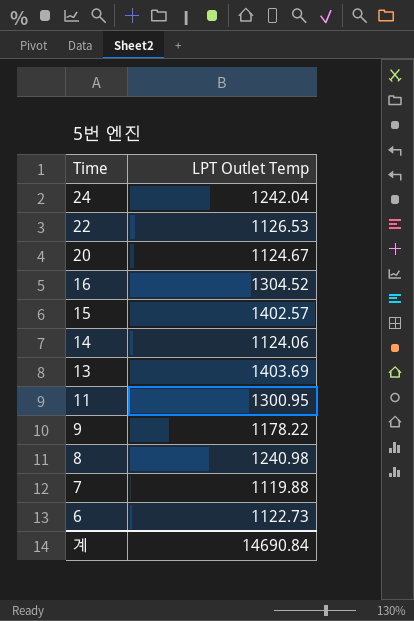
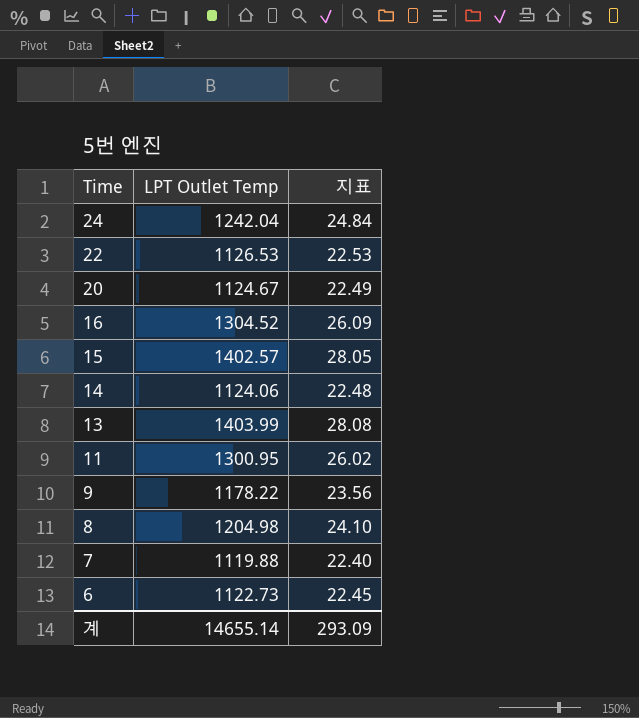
column 지표 | formula: none -> [LPT Outlet Temp] * 0.02
13 | LPT Outlet Temp: 1403.69 -> 1403.99
8 | LPT Outlet Temp: 1240.98 -> 1204.98
계 | LPT Outlet Temp: 14690.84 -> 14655.14

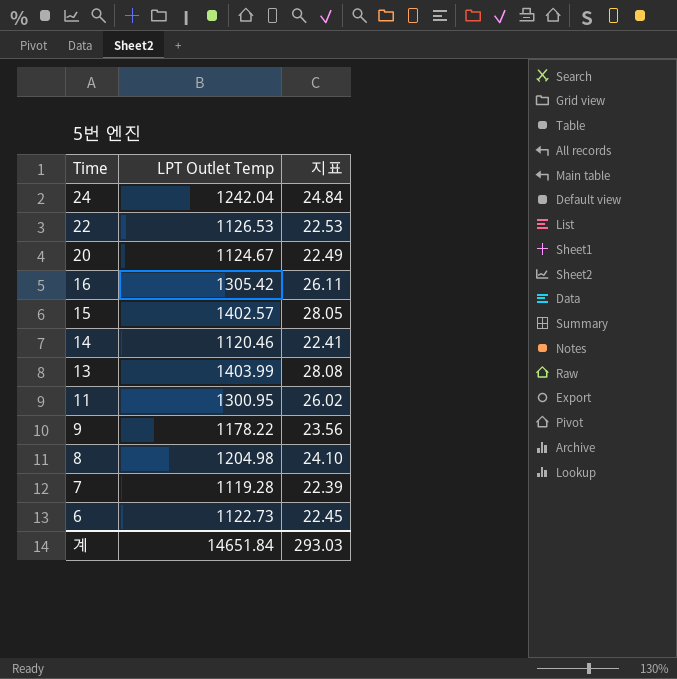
16 | LPT Outlet Temp: 1304.52 -> 1305.42
16 | 지표: 26.09 -> 26.11
14 | LPT Outlet Temp: 1124.06 -> 1120.46
14 | 지표: 22.48 -> 22.41
7 | LPT Outlet Temp: 1119.88 -> 1119.28
7 | 지표: 22.40 -> 22.39
계 | LPT Outlet Temp: 14655.14 -> 14651.84
계 | 지표: 293.09 -> 293.03

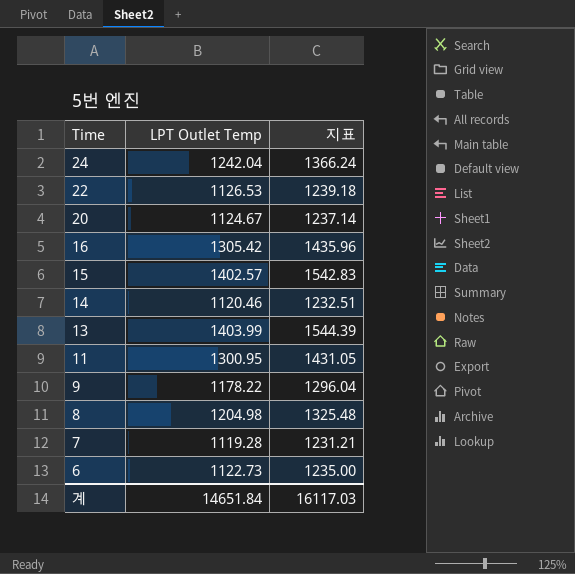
column 지표 | formula: [LPT Outlet Temp] * 0.02 -> [LPT Outlet Temp] * 1.1
계 | 지표: 293.03 -> 16117.03

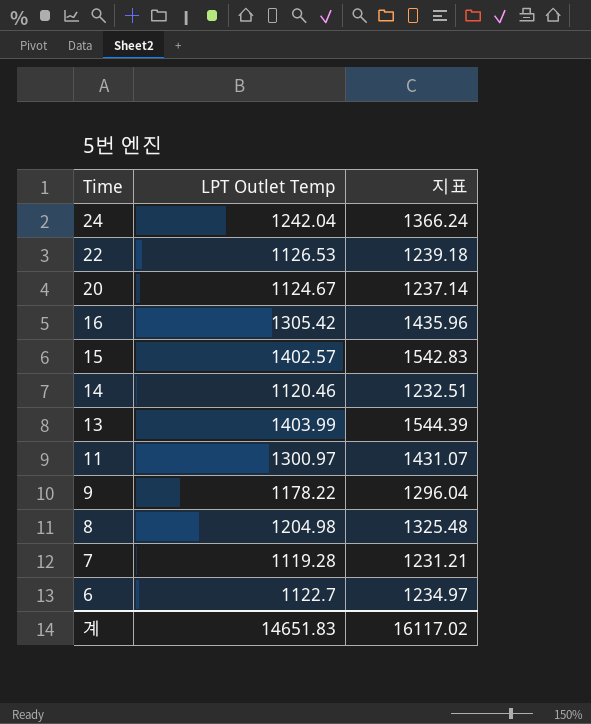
11 | LPT Outlet Temp: 1300.95 -> 1300.97
11 | 지표: 1431.05 -> 1431.07
6 | LPT Outlet Temp: 1122.73 -> 1122.7
6 | 지표: 1235.00 -> 1234.97
계 | LPT Outlet Temp: 14651.84 -> 14651.83
계 | 지표: 16117.03 -> 16117.02

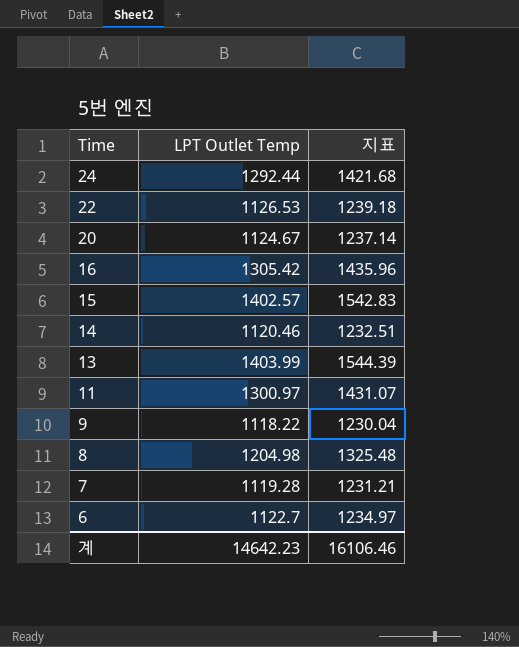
24 | LPT Outlet Temp: 1242.04 -> 1292.44
24 | 지표: 1366.24 -> 1421.68
9 | LPT Outlet Temp: 1178.22 -> 1118.22
9 | 지표: 1296.04 -> 1230.04
계 | LPT Outlet Temp: 14651.83 -> 14642.23
계 | 지표: 16117.02 -> 16106.46

